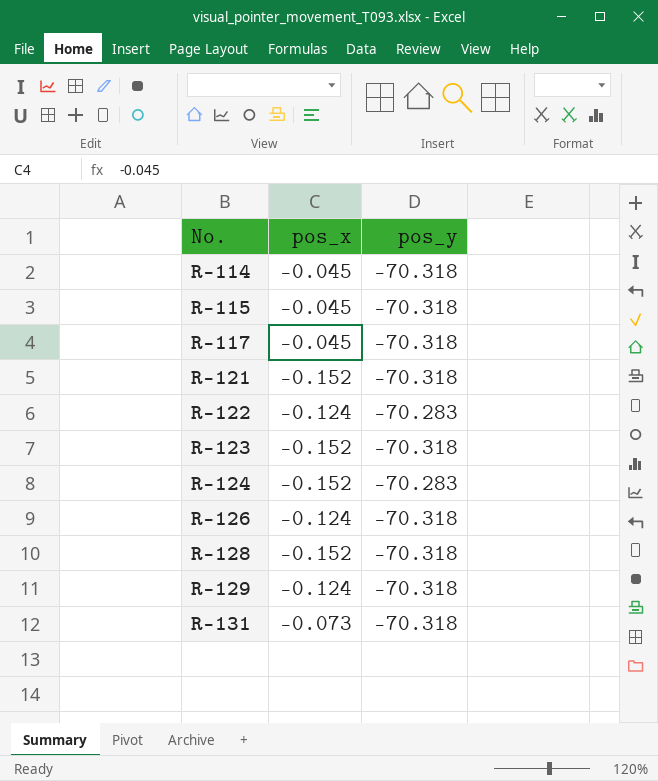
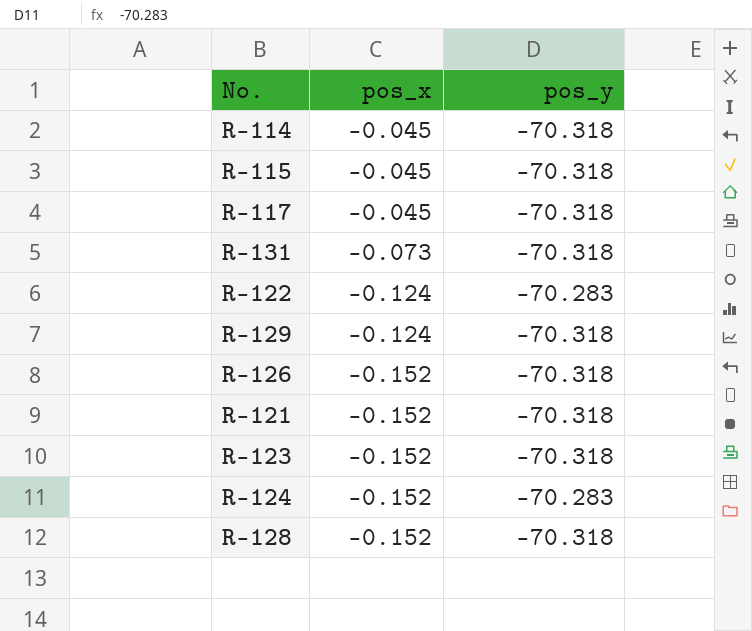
row order: No. ascending -> pos_x descending
R-126 | pos_x: -0.124 -> -0.152

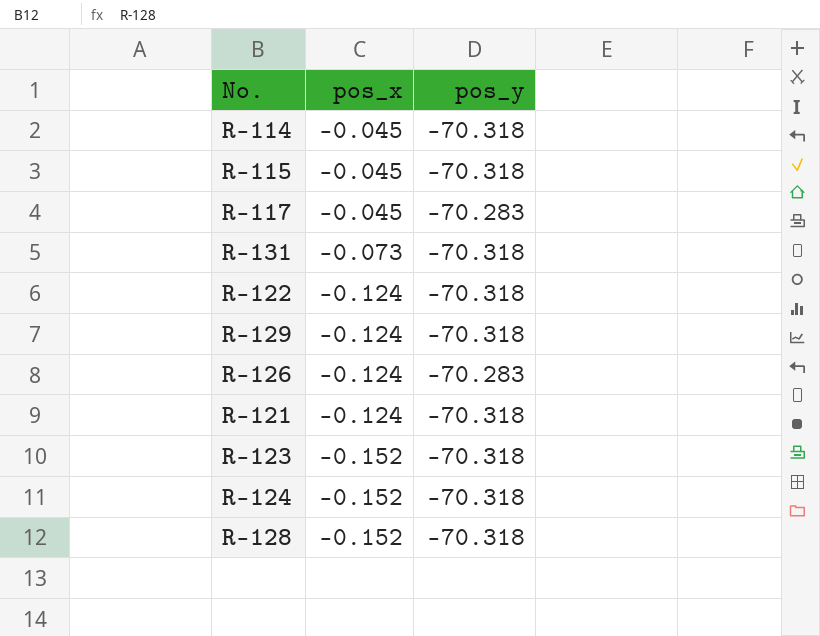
R-117 | pos_y: -70.318 -> -70.283
R-122 | pos_y: -70.283 -> -70.318
R-126 | pos_x: -0.152 -> -0.124
R-126 | pos_y: -70.318 -> -70.283
R-121 | pos_x: -0.152 -> -0.124
R-124 | pos_y: -70.283 -> -70.318

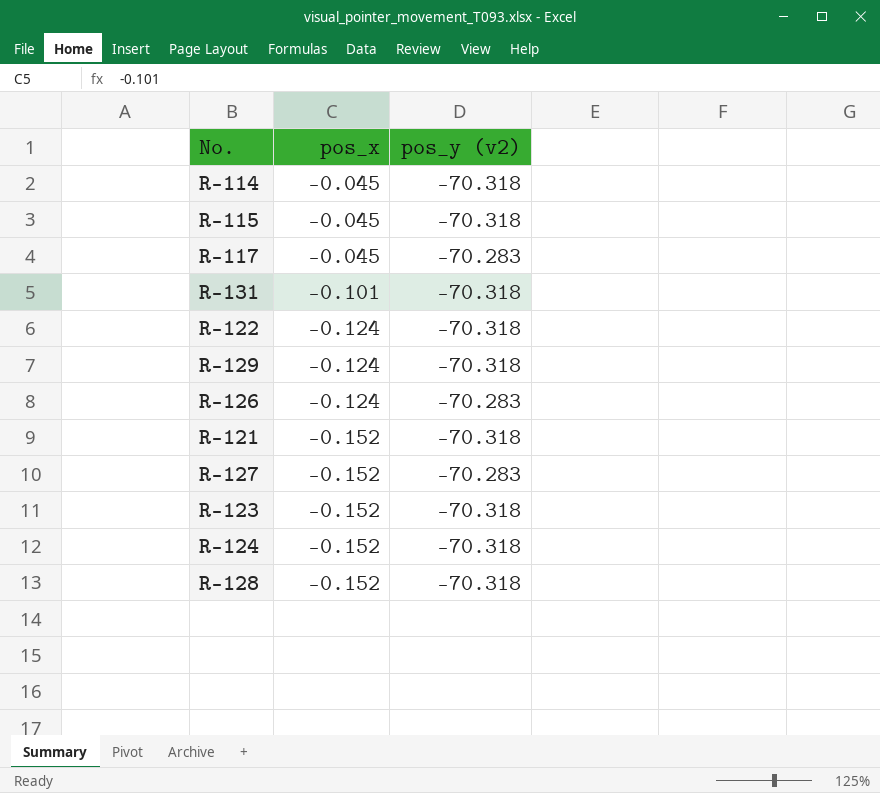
column name: pos_y -> pos_y (v2)
R-131 | pos_x: -0.073 -> -0.101
R-121 | pos_x: -0.124 -> -0.152
row R-127: none -> -0.152 | -70.283

